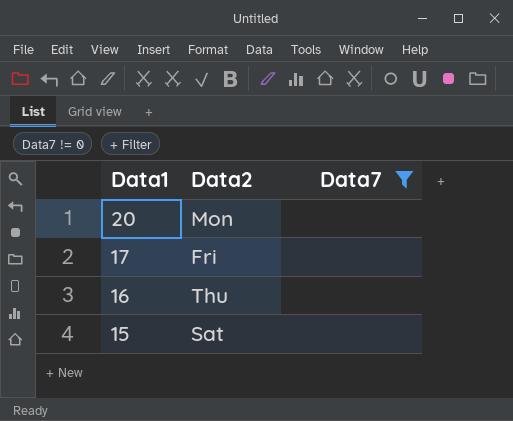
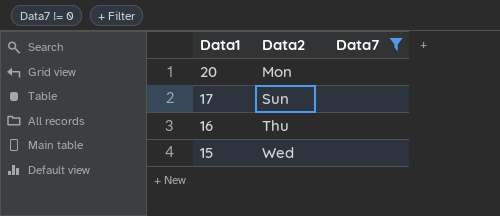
17 | Data2: Fri -> Sun
15 | Data2: Sat -> Wed

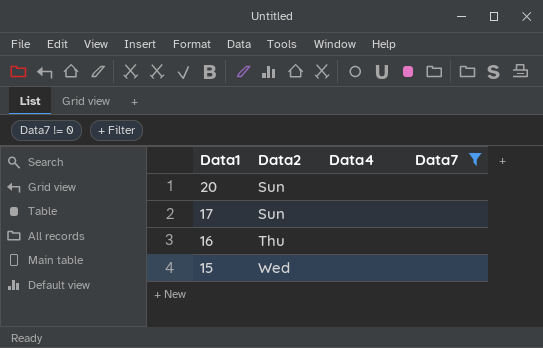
column Data4 | position: none -> 3
20 | Data2: Mon -> Sun

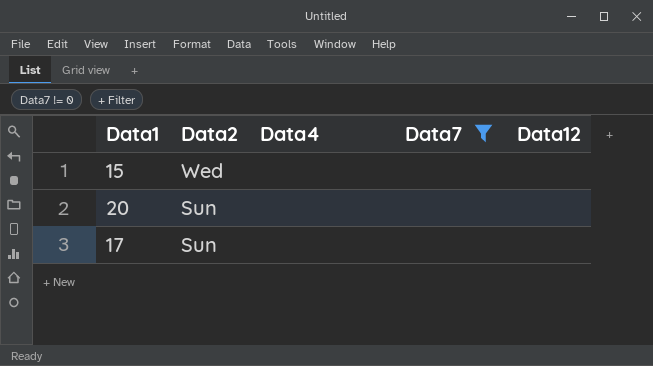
row order: Data1 descending -> Data2 descending
column Data12 | position: none -> 5
row 16: Thu | none | none -> none

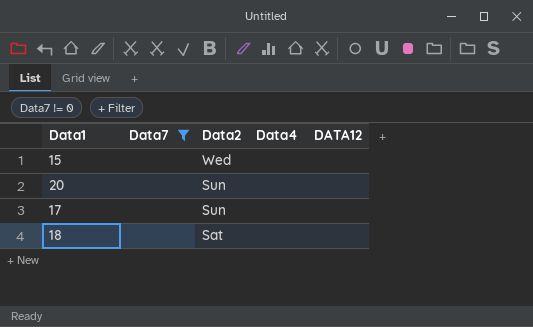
column Data7 | position: 4 -> 2
column name: Data12 -> DATA12
row 18: none -> none | Sat | none | none

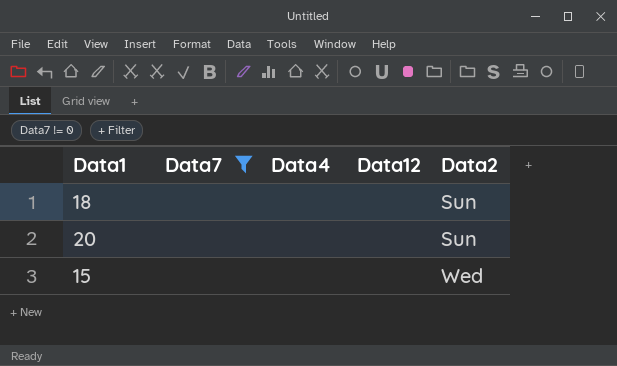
row order: Data2 descending -> Data2 ascending
column name: DATA12 -> Data12
column Data2 | position: 3 -> 5
row 17: none | Sun | none | none -> none
18 | Data2: Sat -> Sun

